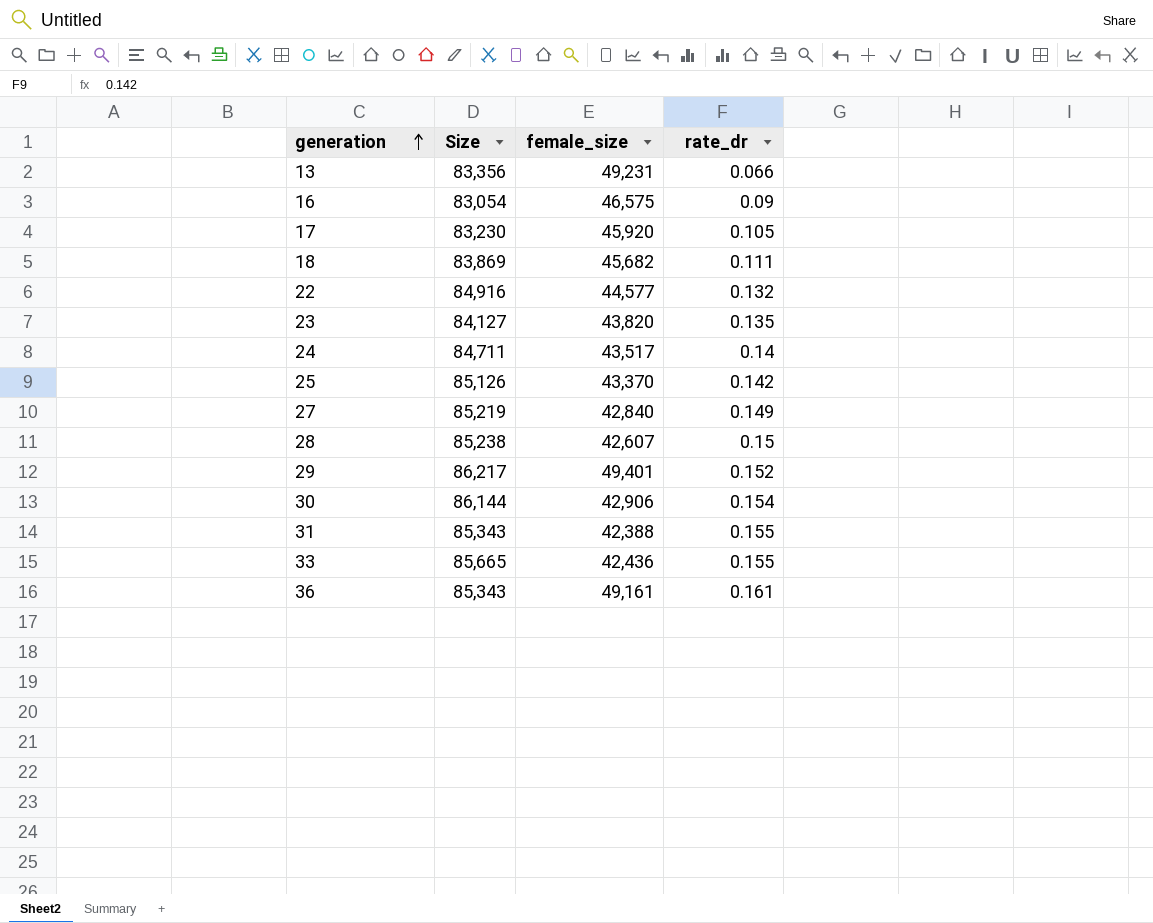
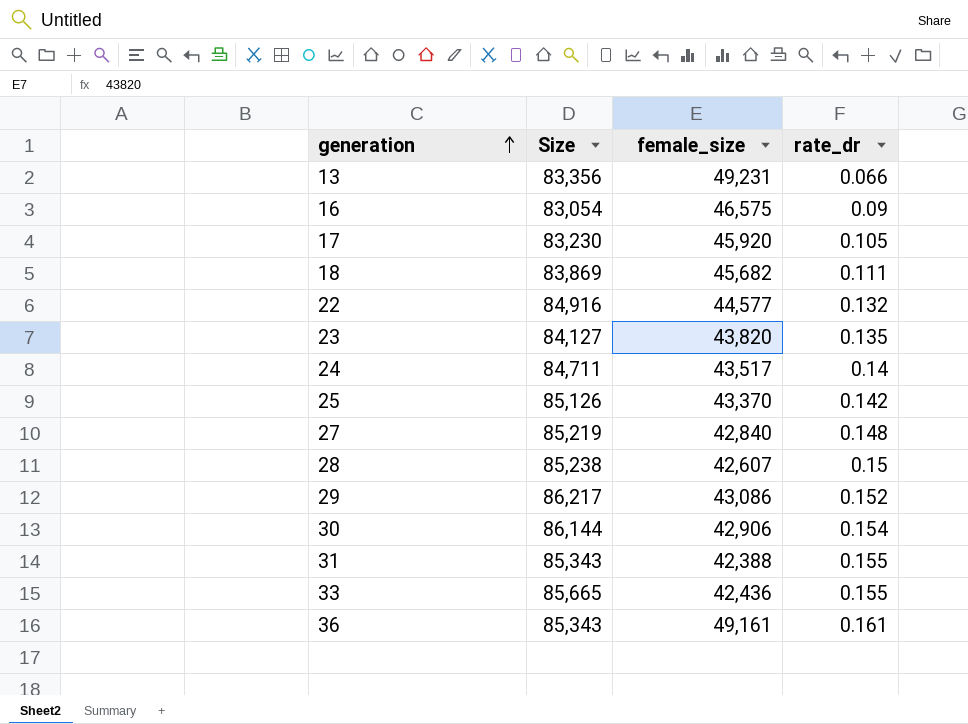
27 | rate_dr: 0.149 -> 0.148
29 | female_size: 49,401 -> 43,086

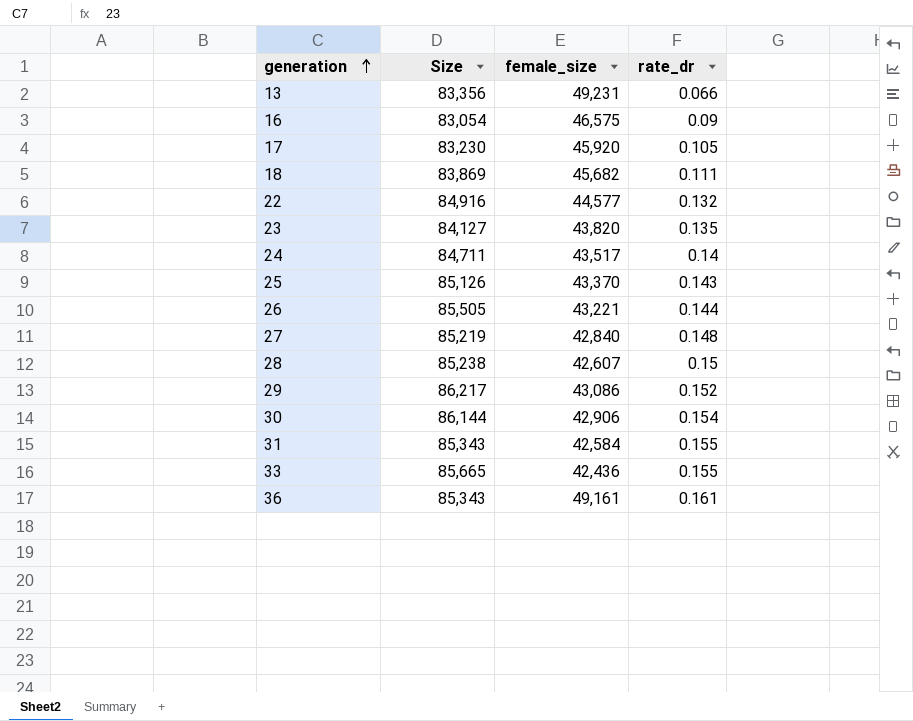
25 | rate_dr: 0.142 -> 0.143
row 26: none -> 85,505 | 43,221 | 0.144
31 | female_size: 42,388 -> 42,584

